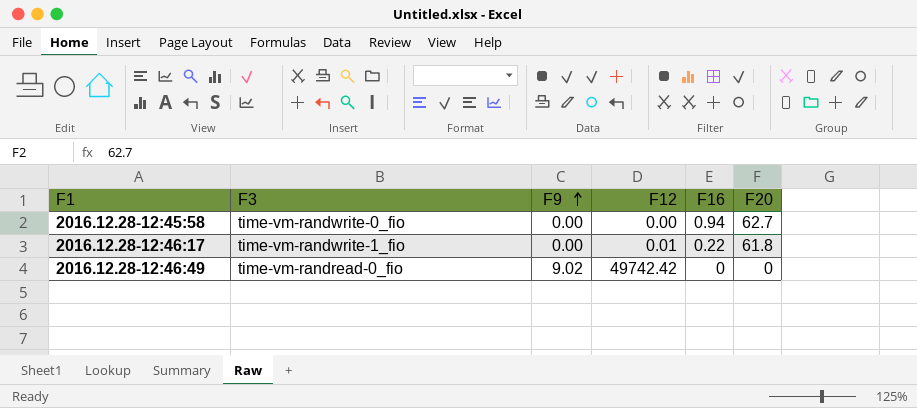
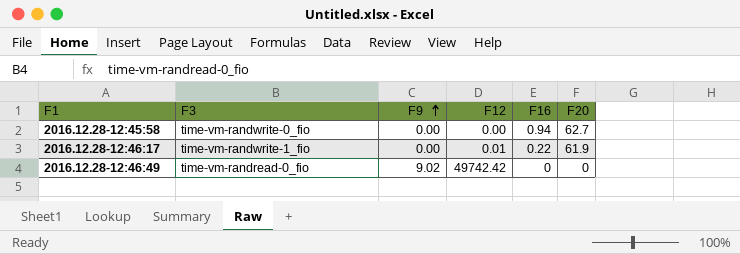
2016.12.28-12:46:17 | F20: 61.8 -> 61.9

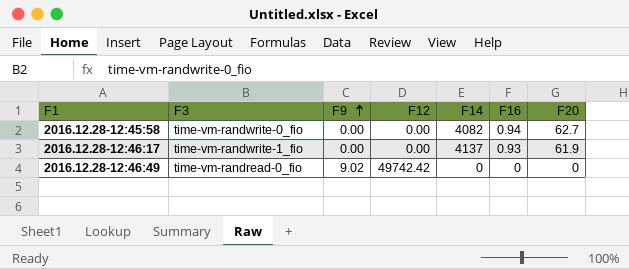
column F14 | position: none -> 5
2016.12.28-12:46:17 | F12: 0.01 -> 0.00
2016.12.28-12:46:17 | F16: 0.22 -> 0.93

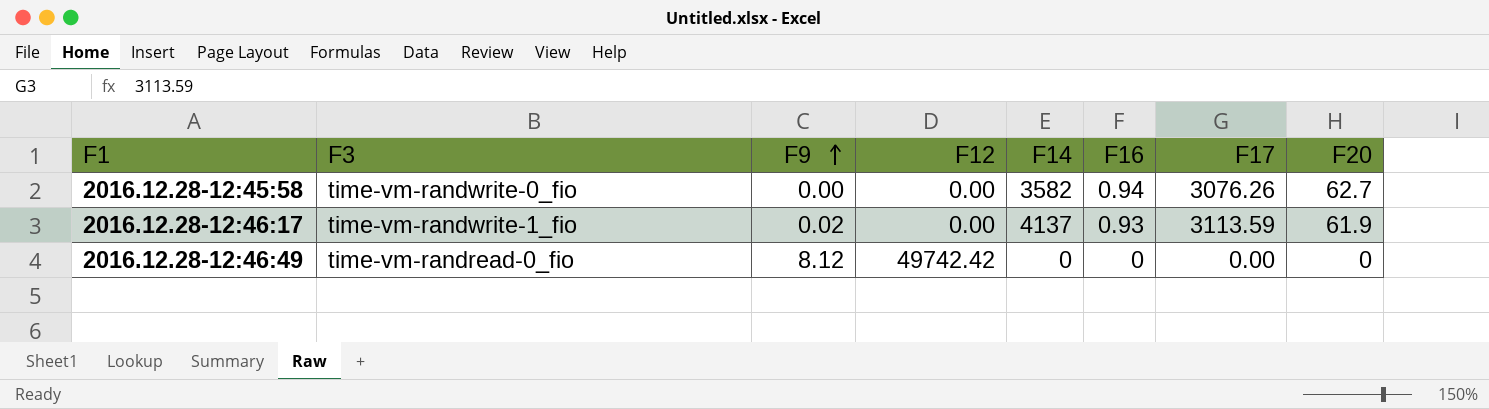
column F17 | position: none -> 7
2016.12.28-12:45:58 | F14: 4082 -> 3582
2016.12.28-12:46:17 | F9: 0.00 -> 0.02
2016.12.28-12:46:49 | F9: 9.02 -> 8.12

